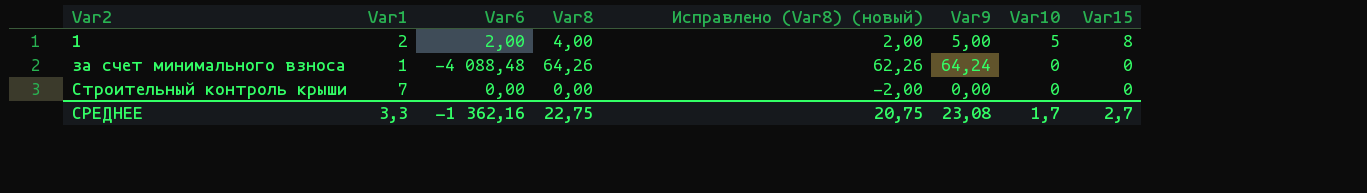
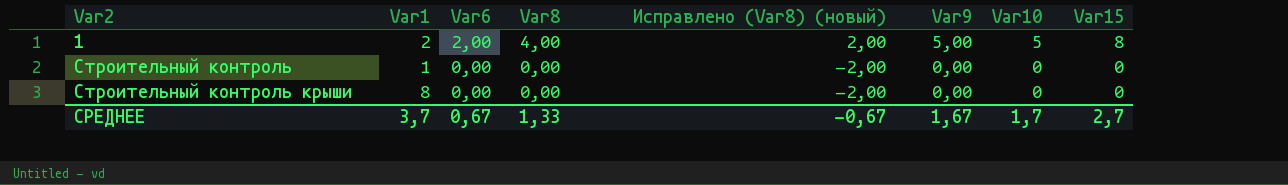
row за счет минимального взноса: 1 | -4 088,48 | 64,26 | 62,26 | 64,24 | 0 | 0 -> none
row Строительный контроль: none -> 1 | 0,00 | 0,00 | -2,00 | 0,00 | 0 | 0
Строительный контроль крыши | Var1: 7 -> 8
СРЕДНЕЕ | Var1: 3,3 -> 3,7
СРЕДНЕЕ | Var6: -1 362,16 -> 0,67
СРЕДНЕЕ | Var8: 22,75 -> 1,33
СРЕДНЕЕ | Исправлено (Var8) (новый): 20,75 -> -0,67
СРЕДНЕЕ | Var9: 23,08 -> 1,67

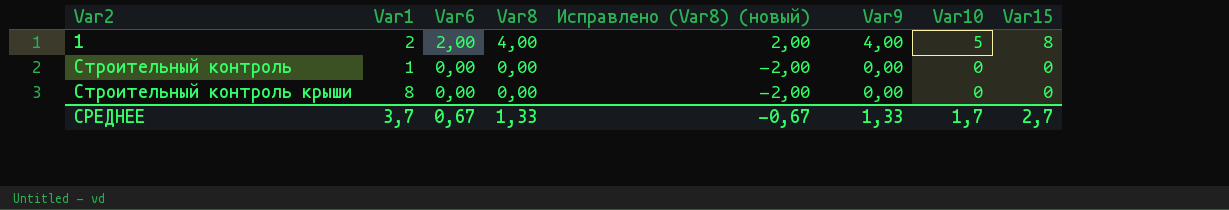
1 | Var9: 5,00 -> 4,00
СРЕДНЕЕ | Var9: 1,67 -> 1,33

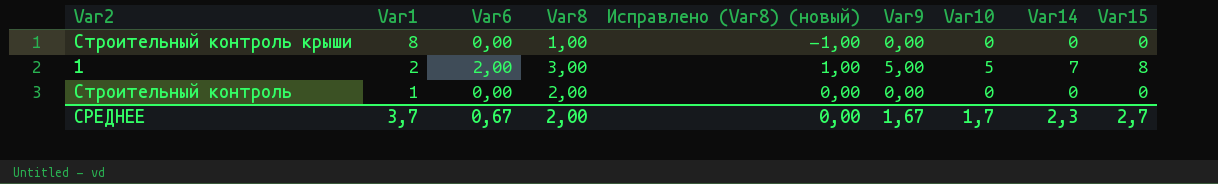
row order: Var2 ascending -> Var1 descending
column Var14 | position: none -> 8
Строительный контроль крыши | Var8: 0,00 -> 1,00
Строительный контроль крыши | Исправлено (Var8) (новый): -2,00 -> -1,00
1 | Var8: 4,00 -> 3,00
1 | Исправлено (Var8) (новый): 2,00 -> 1,00
1 | Var9: 4,00 -> 5,00
Строительный контроль | Var8: 0,00 -> 2,00
Строительный контроль | Исправлено (Var8) (новый): -2,00 -> 0,00
СРЕДНЕЕ | Var8: 1,33 -> 2,00
СРЕДНЕЕ | Исправлено (Var8) (новый): -0,67 -> 0,00
СРЕДНЕЕ | Var9: 1,33 -> 1,67

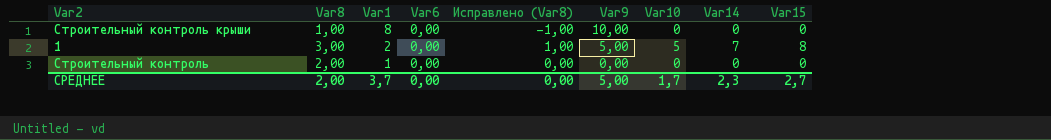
column Var8 | position: 4 -> 2
column name: Исправлено (Var8) (новый) -> Исправлено (Var8)
Строительный контроль крыши | Var9: 0,00 -> 10,00
1 | Var6: 2,00 -> 0,00
СРЕДНЕЕ | Var6: 0,67 -> 0,00
СРЕДНЕЕ | Var9: 1,67 -> 5,00

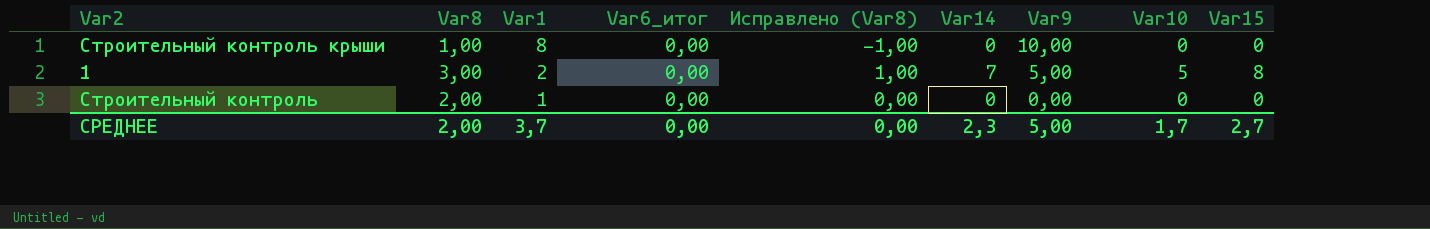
column name: Var6 -> Var6_итог
column Var14 | position: 8 -> 6

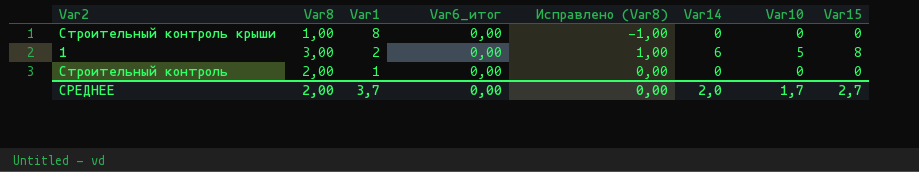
column Var9 | position: 7 -> none
1 | Var14: 7 -> 6
СРЕДНЕЕ | Var14: 2,3 -> 2,0

